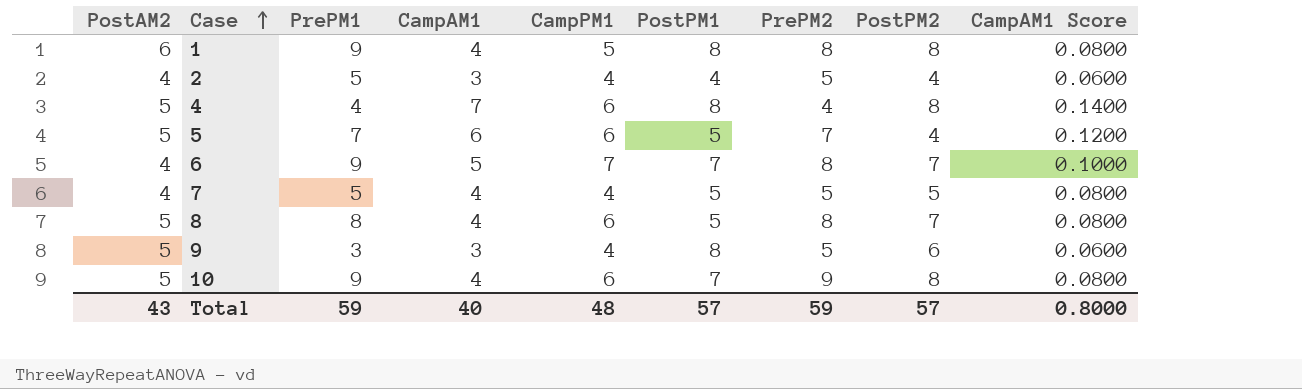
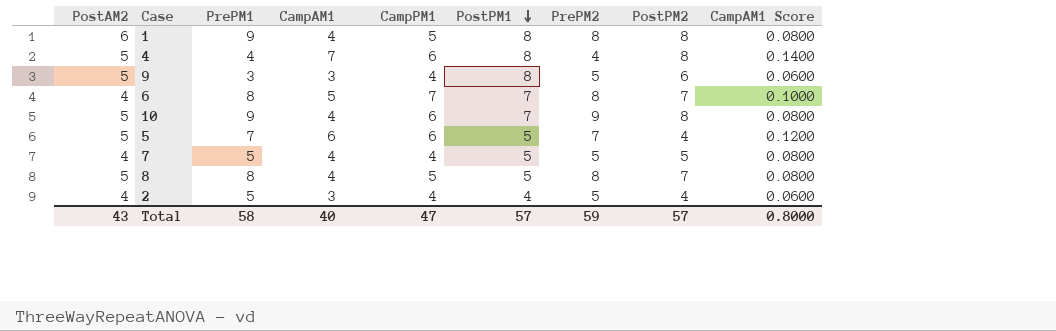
row order: Case ascending -> PostPM1 descending
6 | PrePM1: 9 -> 8
8 | CampPM1: 6 -> 5
Total | PrePM1: 59 -> 58
Total | CampPM1: 48 -> 47

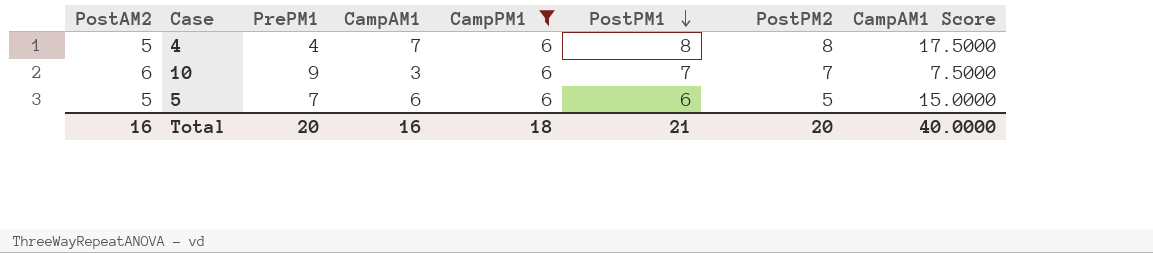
filter: none -> CampPM1 = 6
column PrePM2 | position: 7 -> none
column CampAM1 Score | formula: [CampAM1] * 0.02 -> [CampAM1] * 2.5
10 | PostAM2: 5 -> 6
10 | CampAM1: 4 -> 3
10 | PostPM2: 8 -> 7
5 | PostPM1: 5 -> 6
5 | PostPM2: 4 -> 5
Total | PostAM2: 43 -> 16
Total | PrePM1: 58 -> 20
Total | CampAM1: 40 -> 16
Total | CampPM1: 47 -> 18
Total | PostPM1: 57 -> 21
Total | PostPM2: 57 -> 20
Total | CampAM1 Score: 0.8000 -> 40.0000

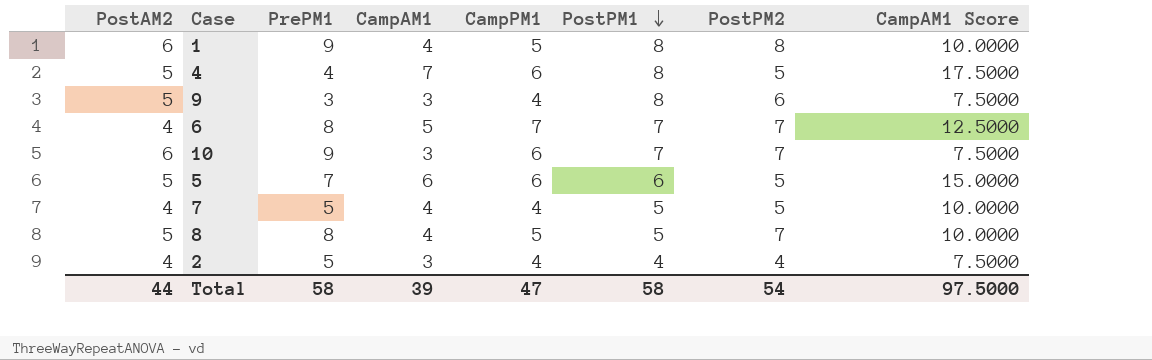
filter: CampPM1 = 6 -> none
4 | PostPM2: 8 -> 5
Total | PostAM2: 16 -> 44
Total | PrePM1: 20 -> 58
Total | CampAM1: 16 -> 39
Total | CampPM1: 18 -> 47
Total | PostPM1: 21 -> 58
Total | PostPM2: 20 -> 54
Total | CampAM1 Score: 40.0000 -> 97.5000

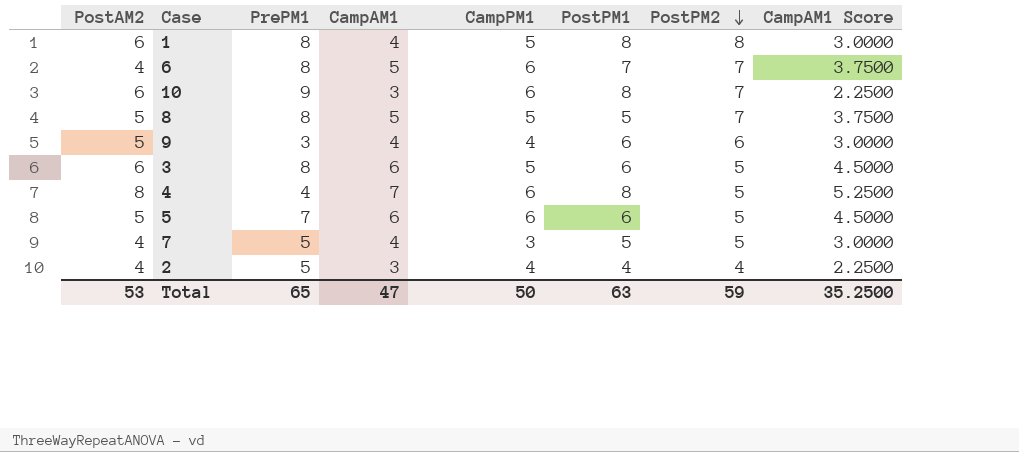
row order: PostPM1 descending -> PostPM2 descending
column CampAM1 Score | formula: [CampAM1] * 2.5 -> [CampAM1] * 0.75
1 | PrePM1: 9 -> 8
6 | CampPM1: 7 -> 6
10 | PostPM1: 7 -> 8
8 | CampAM1: 4 -> 5
9 | CampAM1: 3 -> 4
9 | PostPM1: 8 -> 6
row 3: none -> 6 | 8 | 6 | 5 | 6 | 5 | 4.5000
4 | PostAM2: 5 -> 8
7 | CampPM1: 4 -> 3
Total | PostAM2: 44 -> 53
Total | PrePM1: 58 -> 65
Total | CampAM1: 39 -> 47
Total | CampPM1: 47 -> 50
Total | PostPM1: 58 -> 63
Total | PostPM2: 54 -> 59
Total | CampAM1 Score: 97.5000 -> 35.2500

